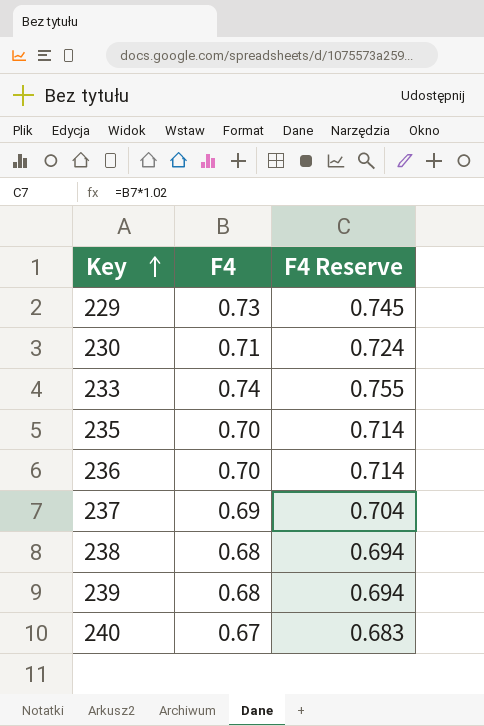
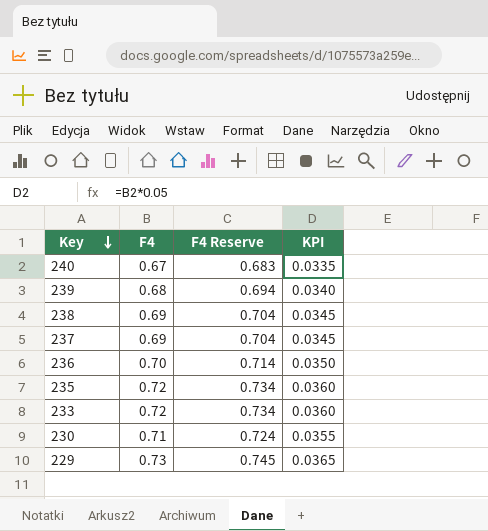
row order: Key ascending -> Key descending
column KPI | formula: none -> [F4] * 0.05
238 | F4: 0.68 -> 0.69
238 | F4 Reserve: 0.694 -> 0.704
235 | F4: 0.70 -> 0.72
235 | F4 Reserve: 0.714 -> 0.734
233 | F4: 0.74 -> 0.72
233 | F4 Reserve: 0.755 -> 0.734

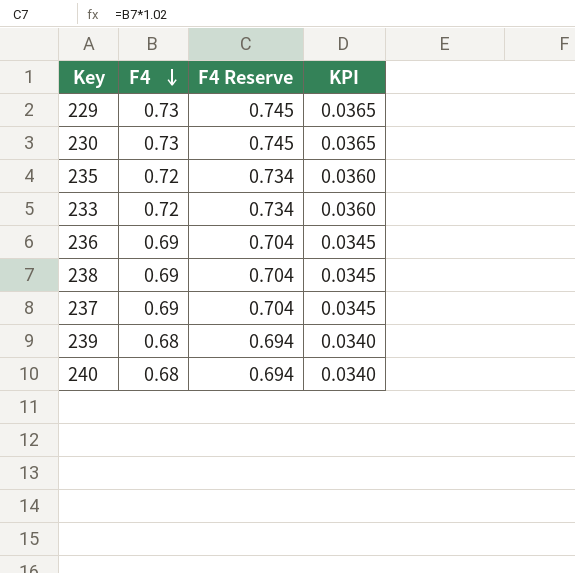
row order: Key descending -> F4 descending
230 | F4: 0.71 -> 0.73
230 | F4 Reserve: 0.724 -> 0.745
230 | KPI: 0.0355 -> 0.0365
236 | F4: 0.70 -> 0.69
236 | F4 Reserve: 0.714 -> 0.704
236 | KPI: 0.0350 -> 0.0345
240 | F4: 0.67 -> 0.68
240 | F4 Reserve: 0.683 -> 0.694
240 | KPI: 0.0335 -> 0.0340

